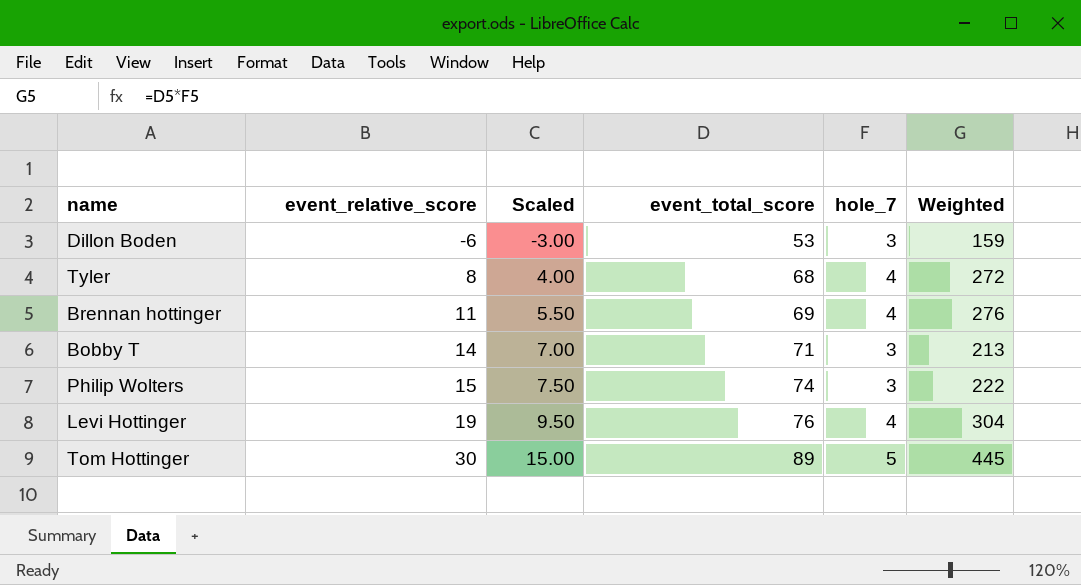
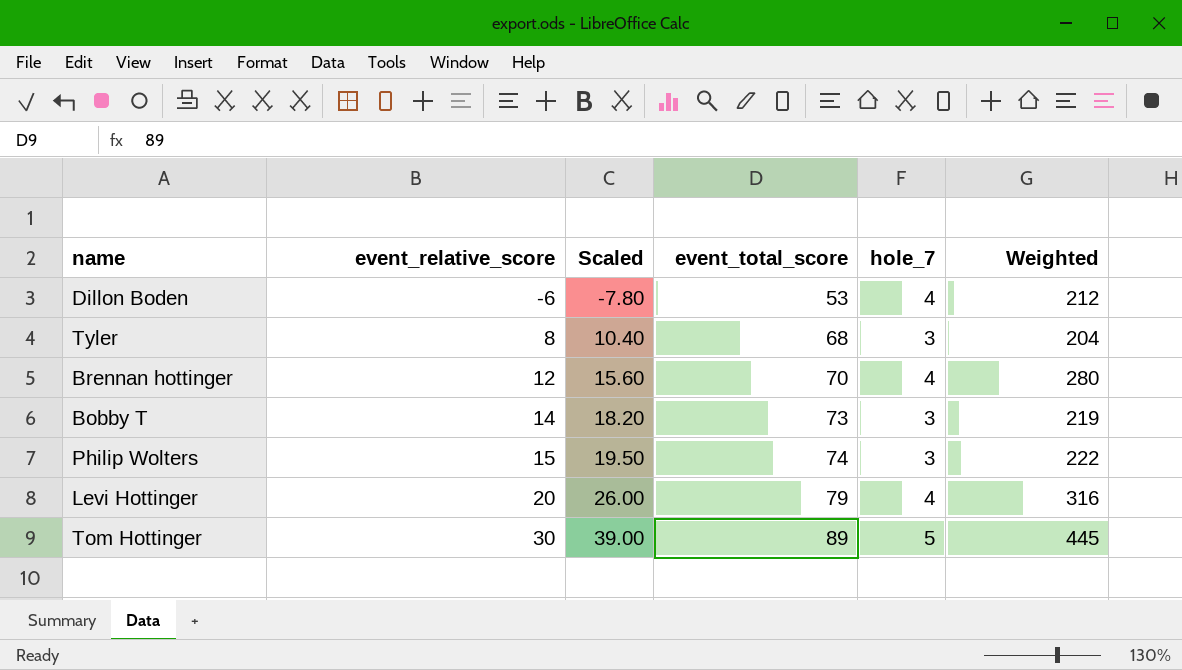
column Scaled | formula: [event_relative_score] * 0.5 -> [event_relative_score] * 1.3
Dillon Boden | hole_7: 3 -> 4
Dillon Boden | Weighted: 159 -> 212
Tyler | hole_7: 4 -> 3
Tyler | Weighted: 272 -> 204
Brennan hottinger | event_relative_score: 11 -> 12
Brennan hottinger | event_total_score: 69 -> 70
Brennan hottinger | Weighted: 276 -> 280
Bobby T | event_total_score: 71 -> 73
Bobby T | Weighted: 213 -> 219
Levi Hottinger | event_relative_score: 19 -> 20
Levi Hottinger | event_total_score: 76 -> 79
Levi Hottinger | Weighted: 304 -> 316

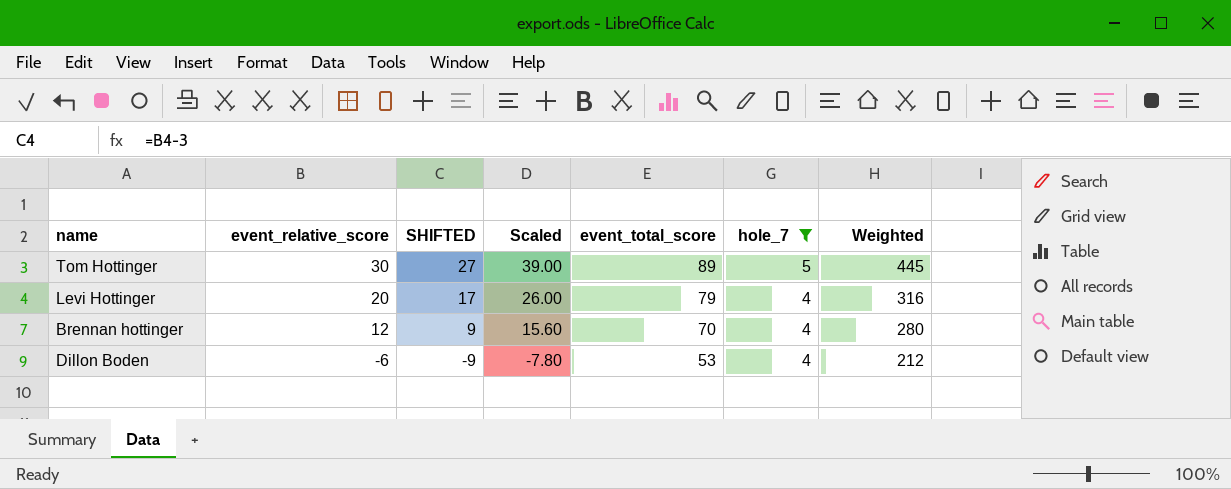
filter: none -> hole_7 != 3
row order: event_relative_score ascending -> event_relative_score descending
column SHIFTED | formula: none -> [event_relative_score] - 3

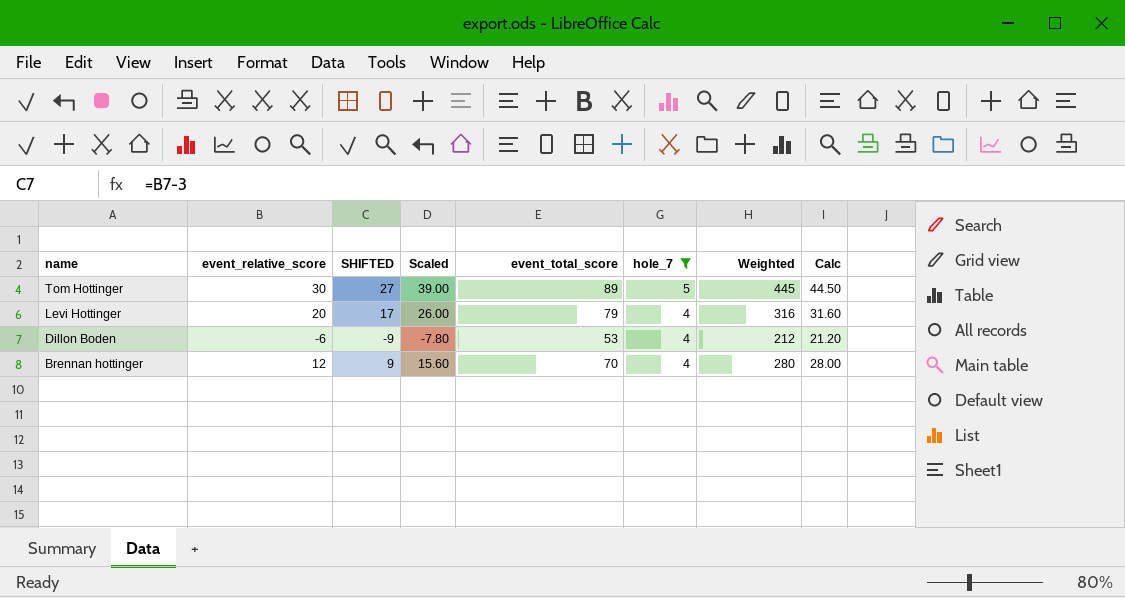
row order: event_relative_score descending -> name descending
column Calc | formula: none -> [Weighted] * 0.1

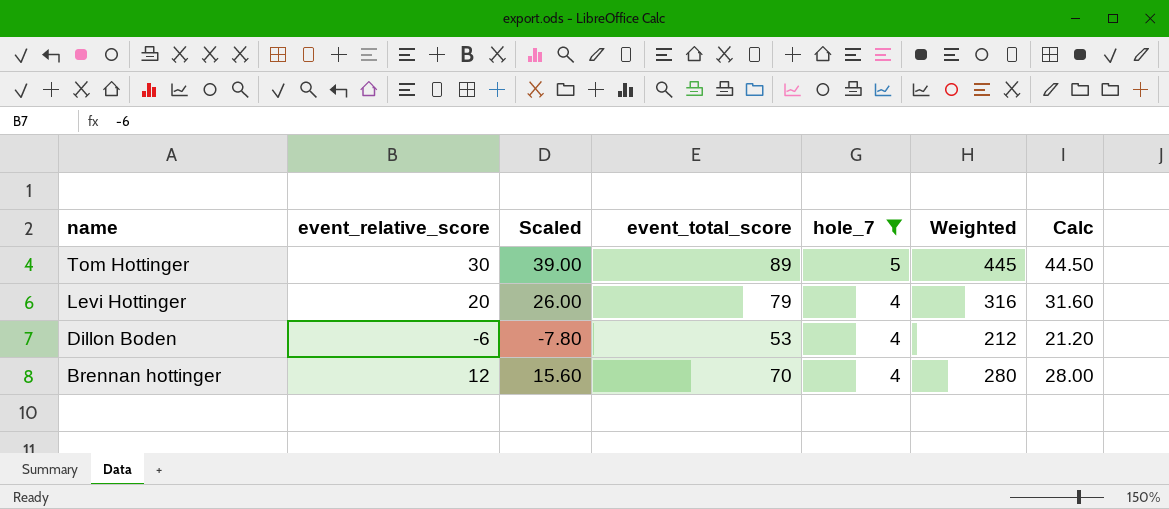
column SHIFTED | formula: [event_relative_score] - 3 -> none

